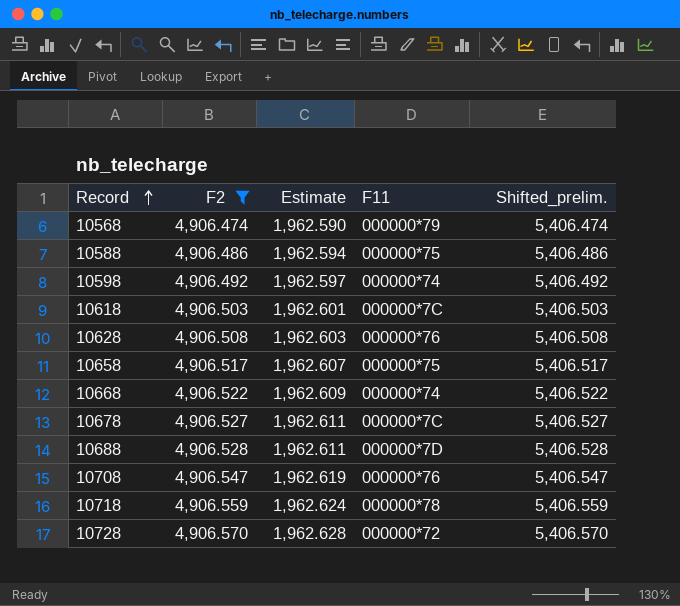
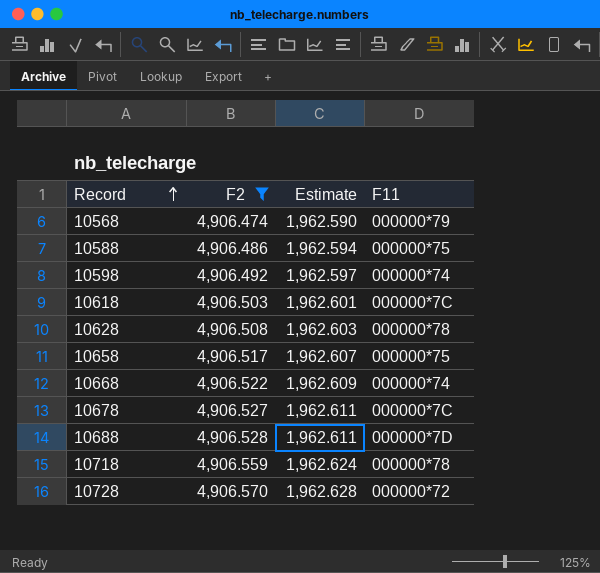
column Shifted_prelim. | formula: [F2] + 500 -> none
row 10708: 4,906.547 | 1,962.619 | 000000*76 | 5,406.547 -> none
10628 | F11: 000000*76 -> 000000*78

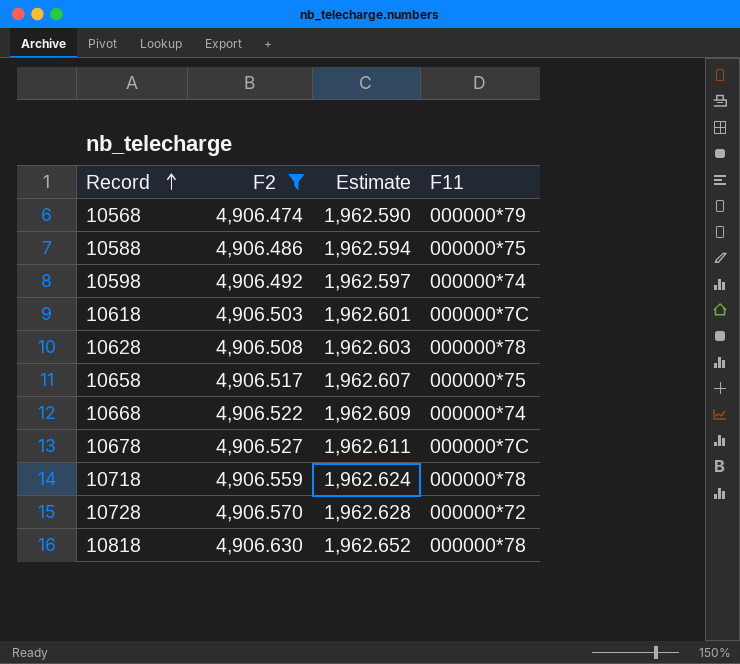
row 10688: 4,906.528 | 1,962.611 | 000000*7D -> none
row 10818: none -> 4,906.630 | 1,962.652 | 000000*78

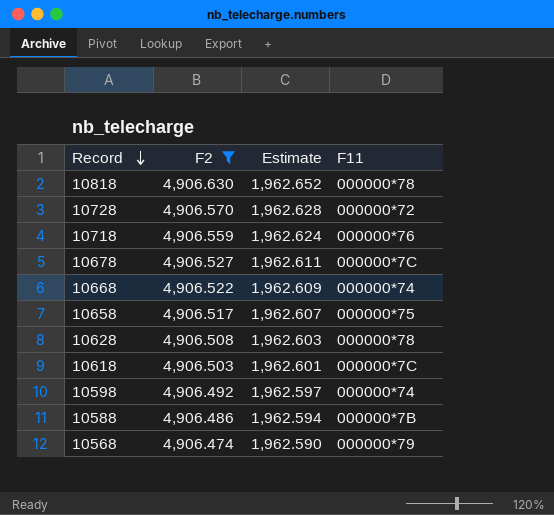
row order: Record ascending -> Record descending
10718 | F11: 000000*78 -> 000000*76
10588 | F11: 000000*75 -> 000000*7B

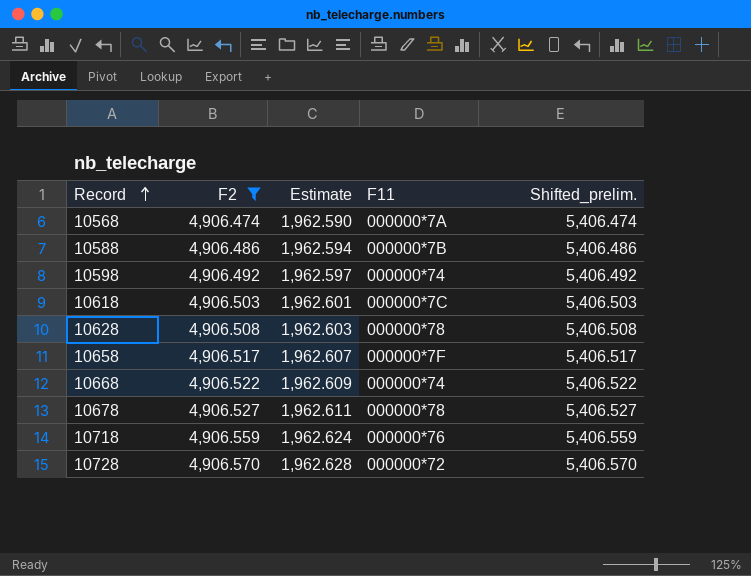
row order: Record descending -> Record ascending
column Shifted_prelim. | formula: none -> [F2] + 500
row 10818: 4,906.630 | 1,962.652 | 000000*78 -> none
10568 | F11: 000000*79 -> 000000*7A
10658 | F11: 000000*75 -> 000000*7F
10678 | F11: 000000*7C -> 000000*78

